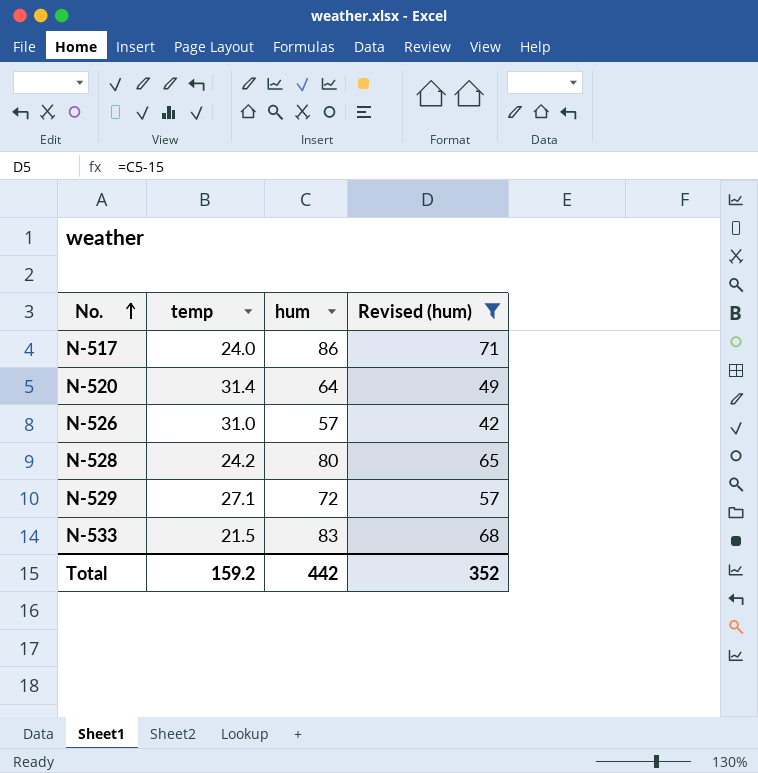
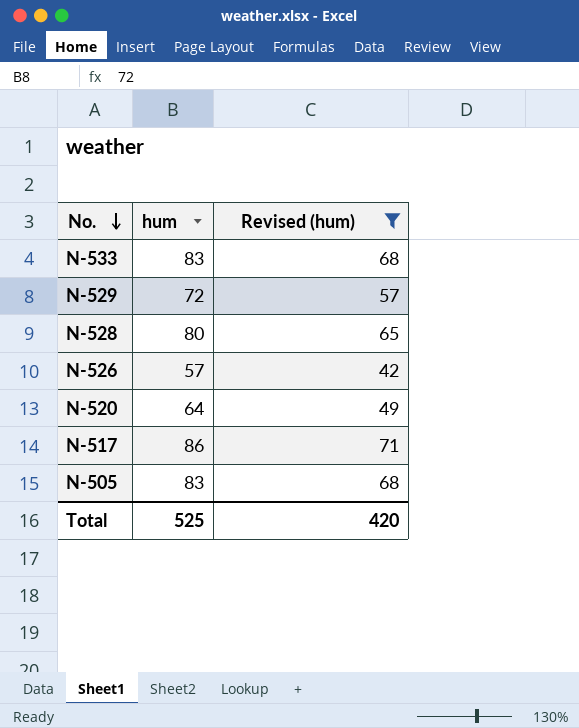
row order: No. ascending -> No. descending
column temp | position: 2 -> none
row N-505: none -> 83 | 68
Total | hum: 442 -> 525
Total | Revised (hum): 352 -> 420

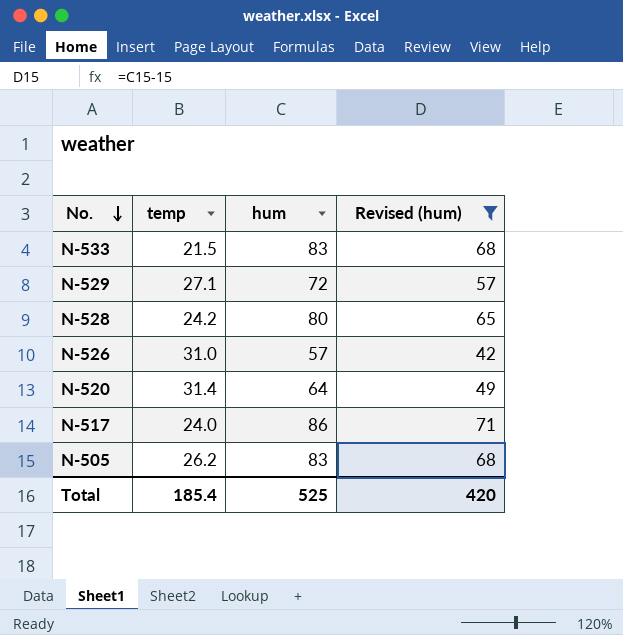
column temp | position: none -> 2

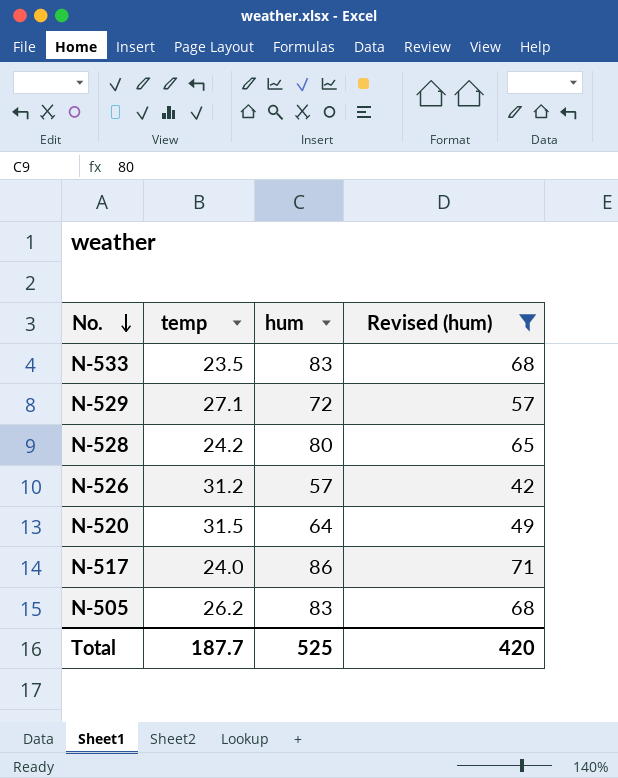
N-533 | temp: 21.5 -> 23.5
N-526 | temp: 31.0 -> 31.2
N-520 | temp: 31.4 -> 31.5
Total | temp: 185.4 -> 187.7

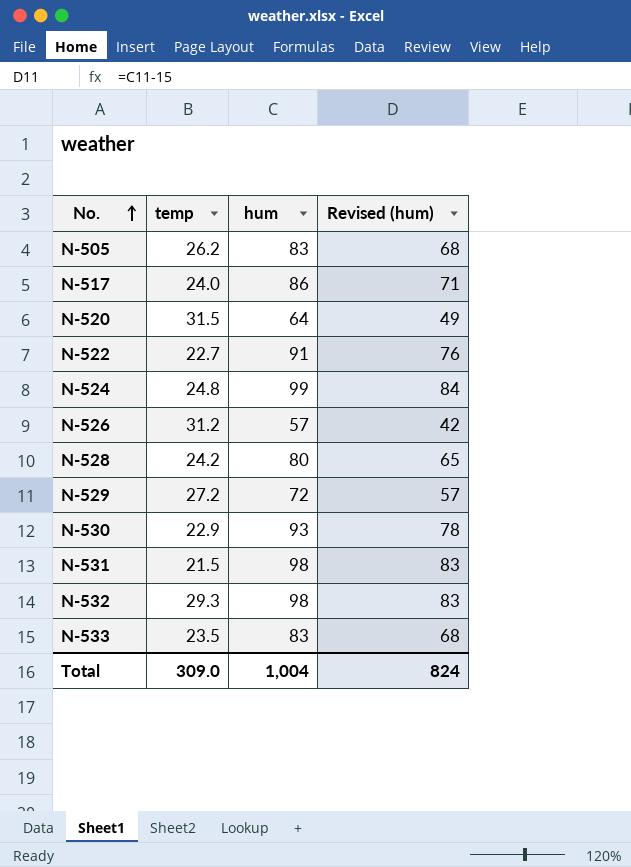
filter: Revised (hum) <= 71 -> none
row order: No. descending -> No. ascending
N-529 | temp: 27.1 -> 27.2
Total | temp: 187.7 -> 309.0
Total | hum: 525 -> 1,004
Total | Revised (hum): 420 -> 824

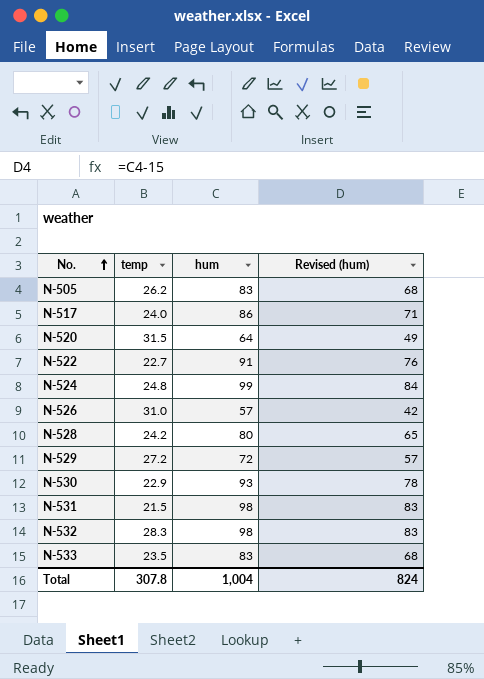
N-526 | temp: 31.2 -> 31.0
N-532 | temp: 29.3 -> 28.3
Total | temp: 309.0 -> 307.8

